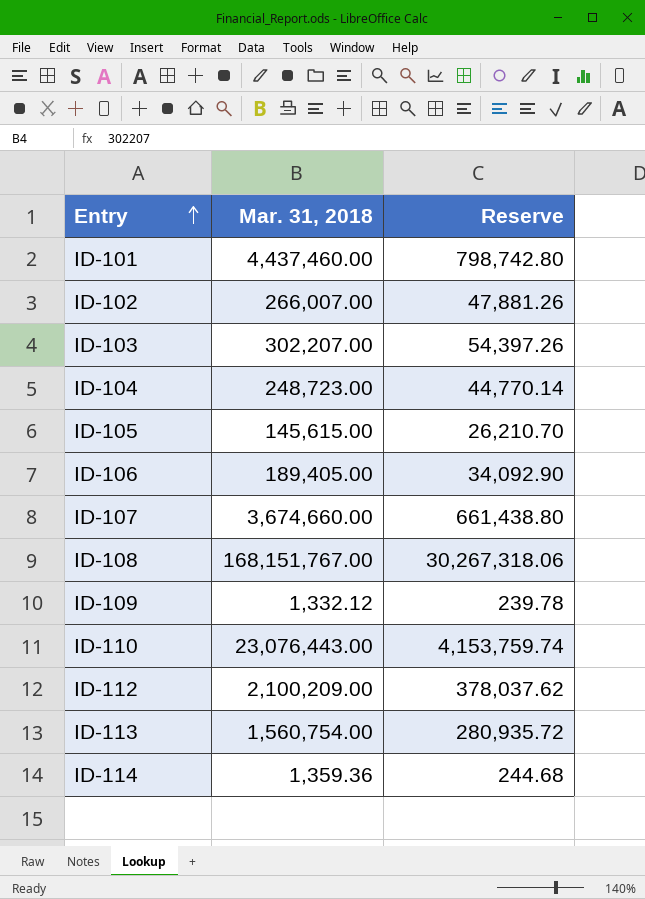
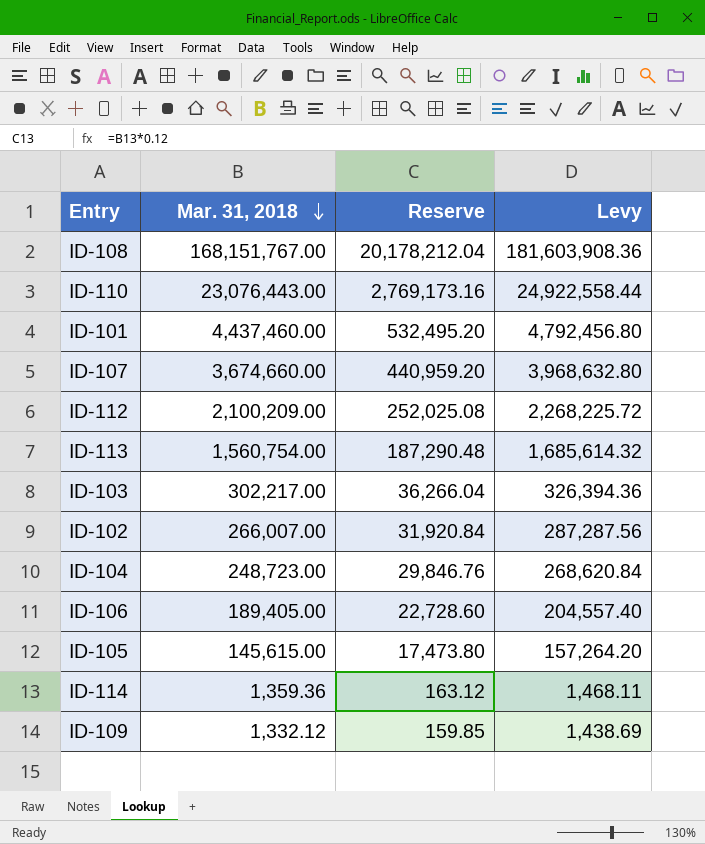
row order: Entry ascending -> Mar. 31, 2018 descending
column Reserve | formula: [Mar. 31, 2018] * 0.18 -> [Mar. 31, 2018] * 0.12
column Levy | formula: none -> [Mar. 31, 2018] * 1.08
ID-103 | Mar. 31, 2018: 302,207.00 -> 302,217.00

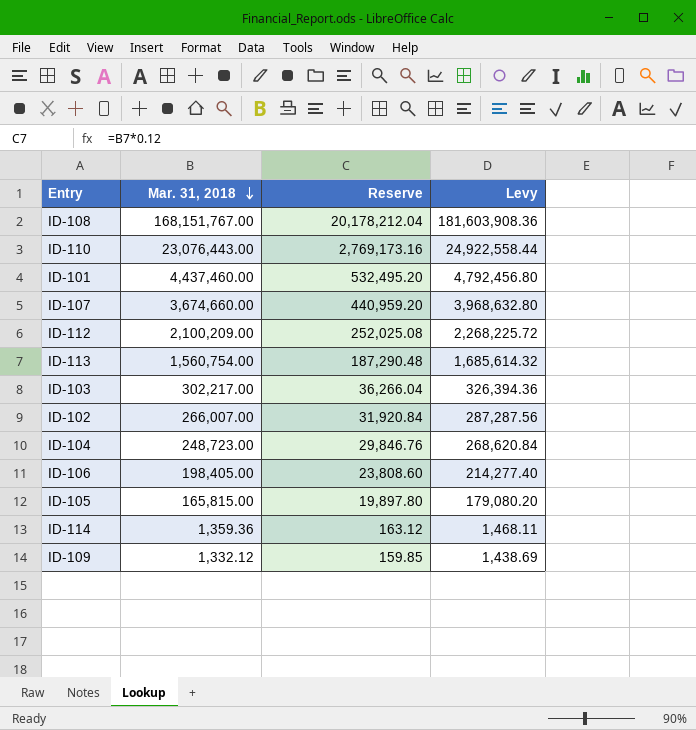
ID-106 | Mar. 31, 2018: 189,405.00 -> 198,405.00
ID-106 | Reserve: 22,728.60 -> 23,808.60
ID-106 | Levy: 204,557.40 -> 214,277.40
ID-105 | Mar. 31, 2018: 145,615.00 -> 165,815.00
ID-105 | Reserve: 17,473.80 -> 19,897.80
ID-105 | Levy: 157,264.20 -> 179,080.20

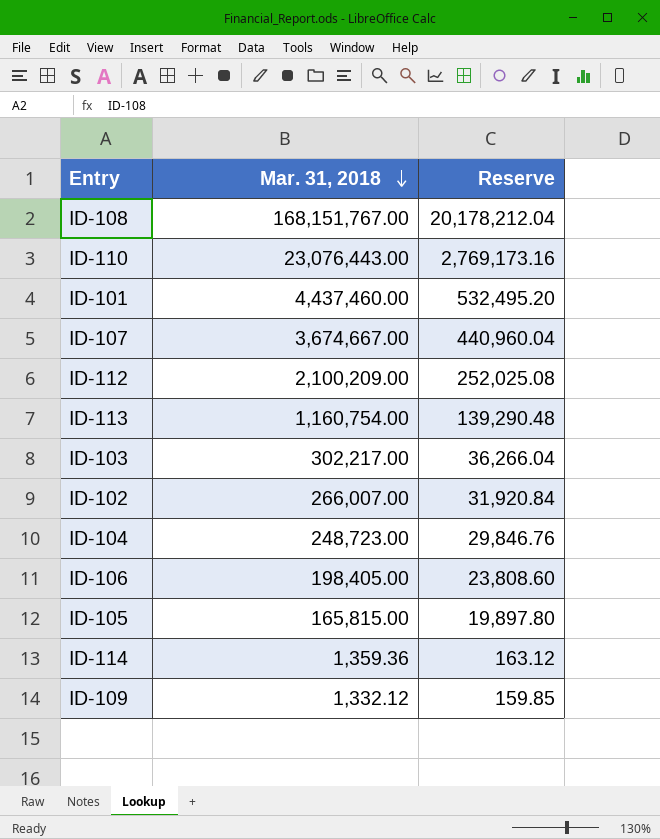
column Levy | formula: [Mar. 31, 2018] * 1.08 -> none
ID-107 | Mar. 31, 2018: 3,674,660.00 -> 3,674,667.00
ID-107 | Reserve: 440,959.20 -> 440,960.04
ID-113 | Mar. 31, 2018: 1,560,754.00 -> 1,160,754.00
ID-113 | Reserve: 187,290.48 -> 139,290.48

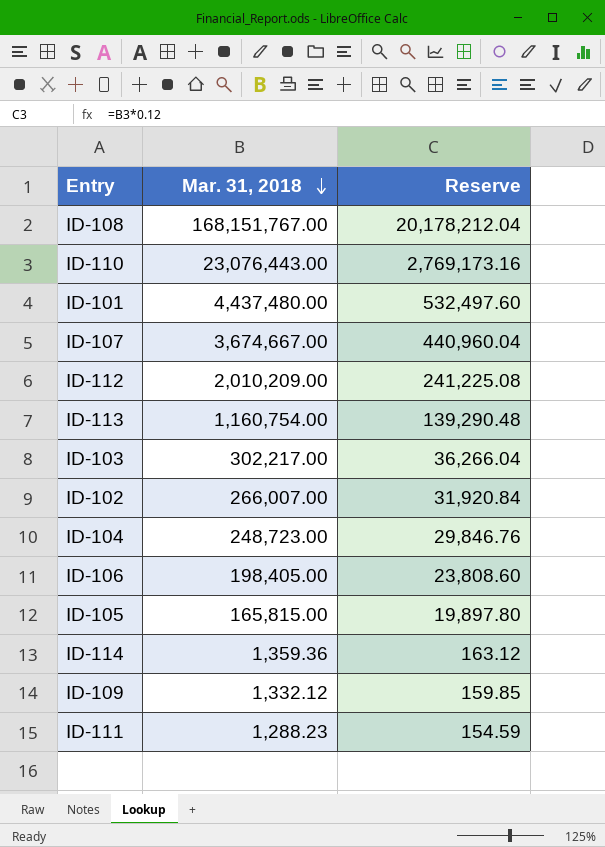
ID-101 | Mar. 31, 2018: 4,437,460.00 -> 4,437,480.00
ID-101 | Reserve: 532,495.20 -> 532,497.60
ID-112 | Mar. 31, 2018: 2,100,209.00 -> 2,010,209.00
ID-112 | Reserve: 252,025.08 -> 241,225.08
row ID-111: none -> 1,288.23 | 154.59

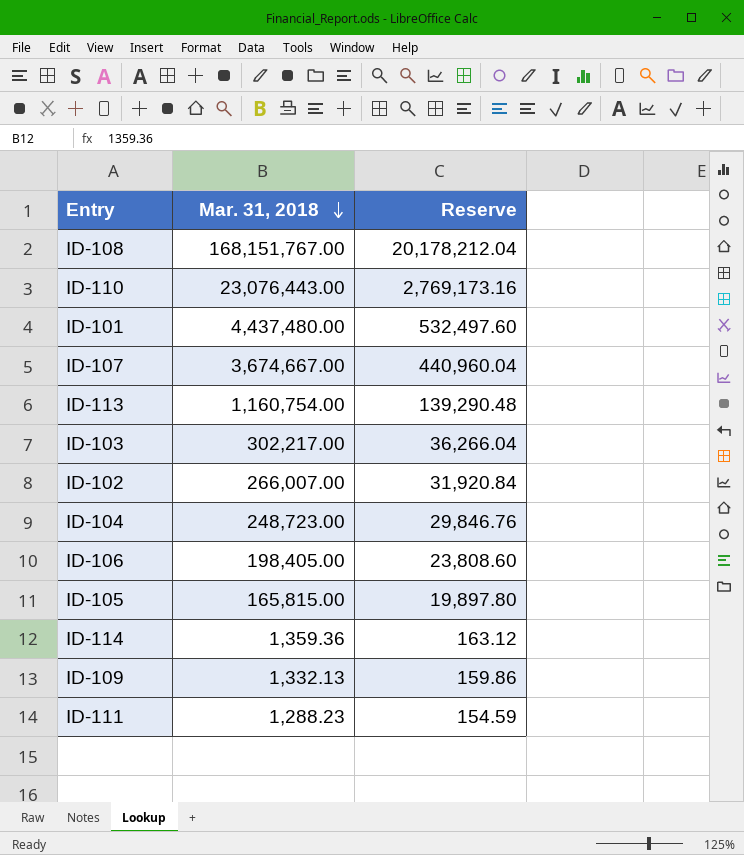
row ID-112: 2,010,209.00 | 241,225.08 -> none
ID-109 | Mar. 31, 2018: 1,332.12 -> 1,332.13
ID-109 | Reserve: 159.85 -> 159.86

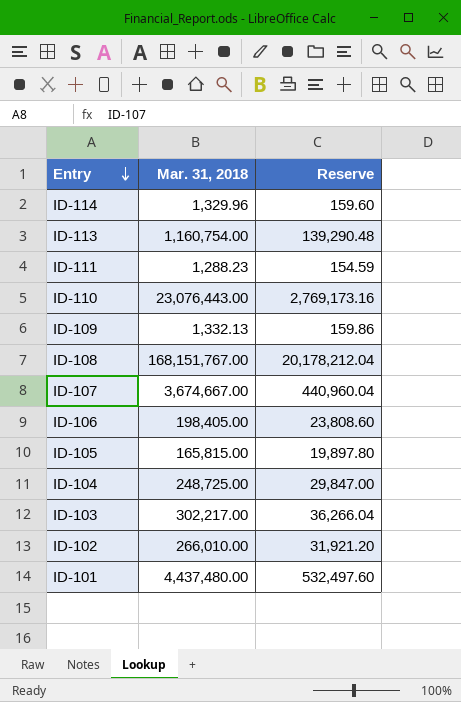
row order: Mar. 31, 2018 descending -> Entry descending
ID-114 | Mar. 31, 2018: 1,359.36 -> 1,329.96
ID-114 | Reserve: 163.12 -> 159.60
ID-104 | Mar. 31, 2018: 248,723.00 -> 248,725.00
ID-104 | Reserve: 29,846.76 -> 29,847.00
ID-102 | Mar. 31, 2018: 266,007.00 -> 266,010.00
ID-102 | Reserve: 31,920.84 -> 31,921.20

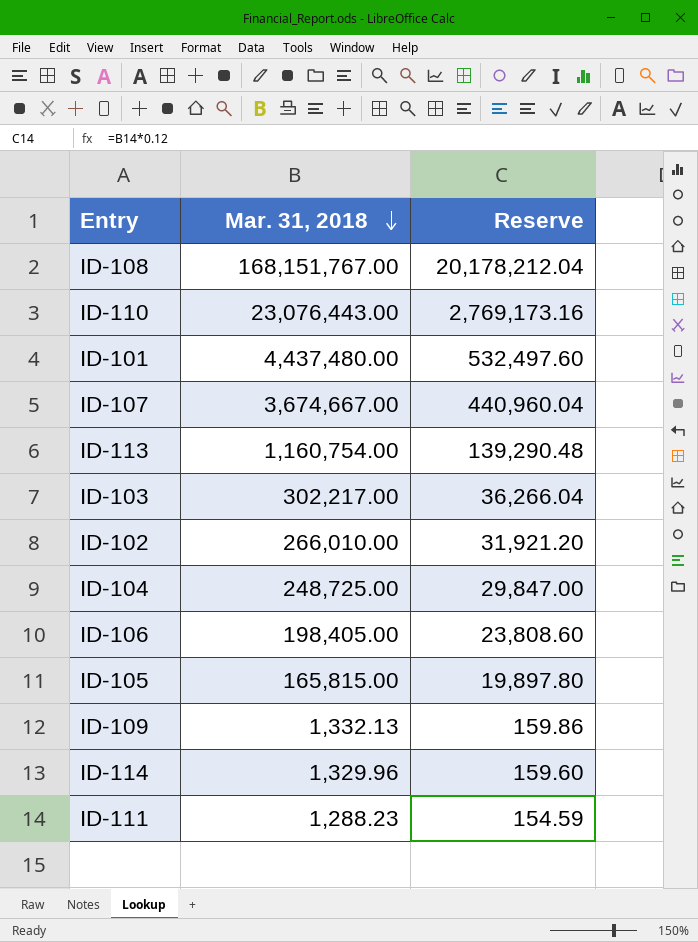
row order: Entry descending -> Mar. 31, 2018 descending

